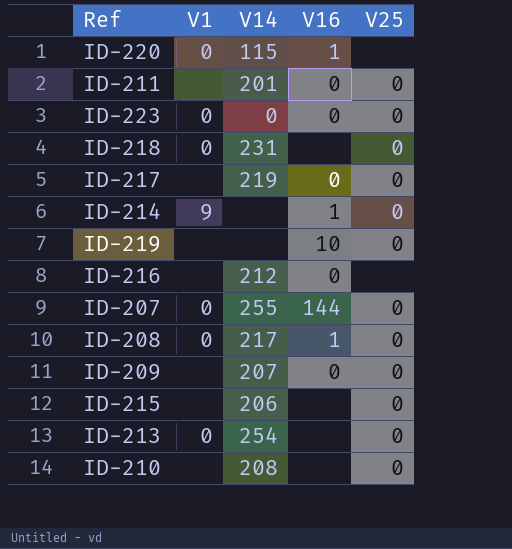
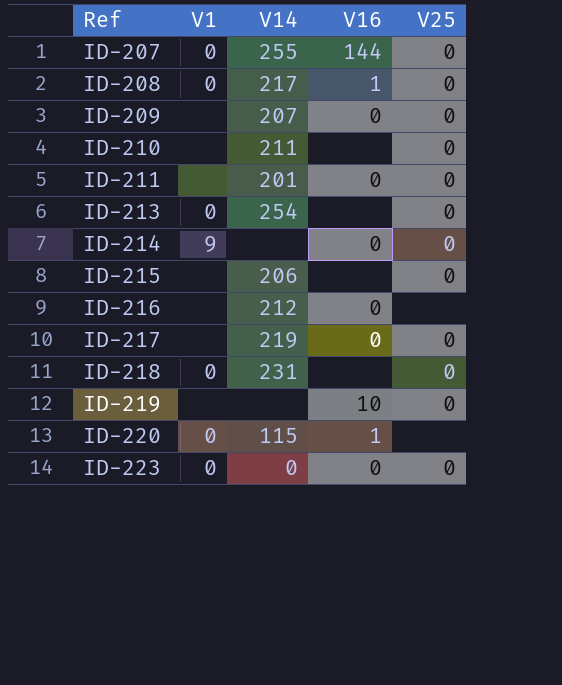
row order: none -> Ref ascending
ID-210 | V14: 208 -> 211
ID-214 | V16: 1 -> 0

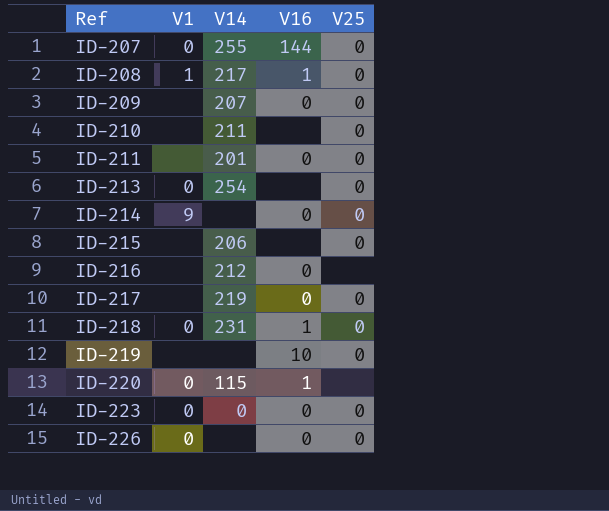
ID-208 | V1: 0 -> 1
ID-218 | V16: none -> 1
row ID-226: none -> 0 | none | 0 | 0

